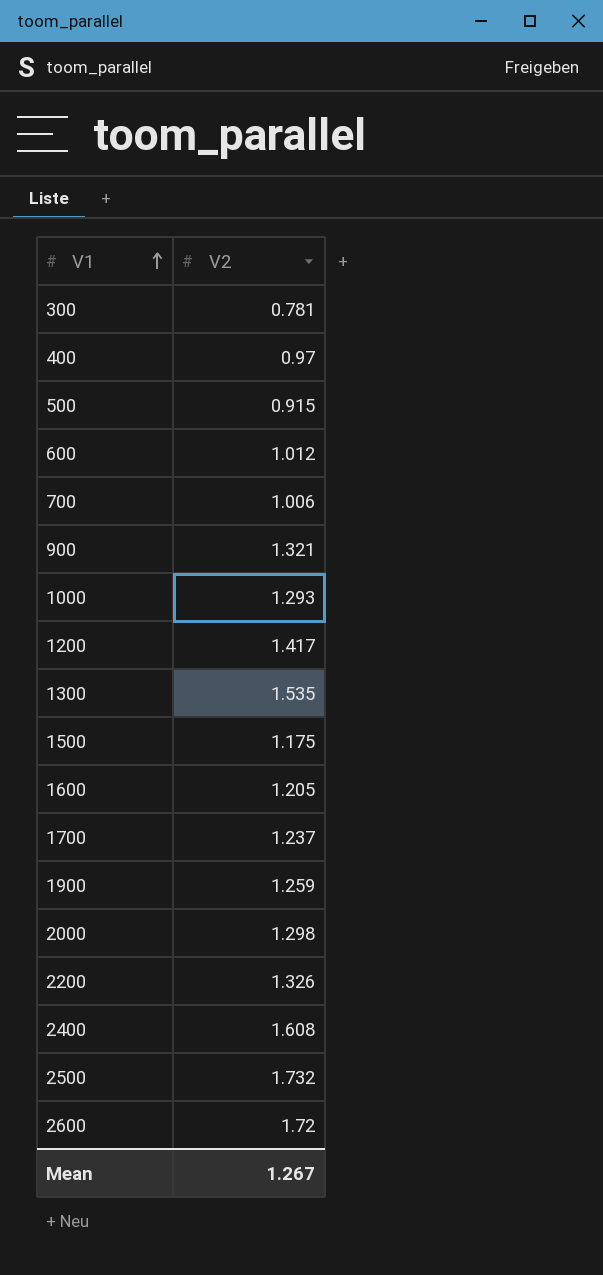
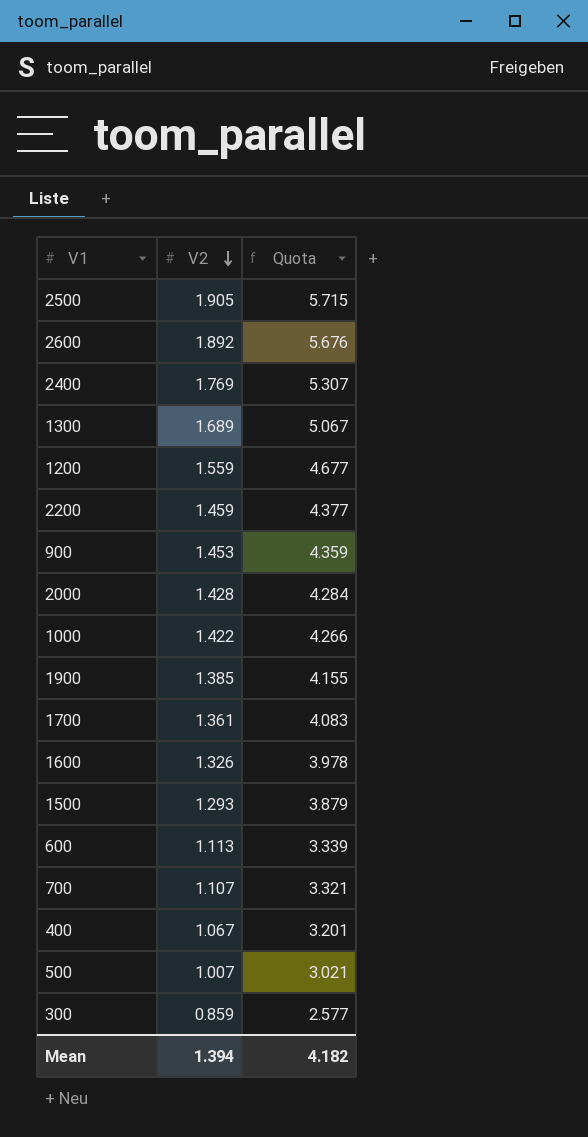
row order: V1 ascending -> V2 descending
column Quota | formula: none -> [V2] * 3
2500 | V2: 1.732 -> 1.905
2600 | V2: 1.72 -> 1.892
2400 | V2: 1.608 -> 1.769
1300 | V2: 1.535 -> 1.689
1200 | V2: 1.417 -> 1.559
2200 | V2: 1.326 -> 1.459
900 | V2: 1.321 -> 1.453
2000 | V2: 1.298 -> 1.428
1000 | V2: 1.293 -> 1.422
1900 | V2: 1.259 -> 1.385
1700 | V2: 1.237 -> 1.361
1600 | V2: 1.205 -> 1.326
1500 | V2: 1.175 -> 1.293
600 | V2: 1.012 -> 1.113
700 | V2: 1.006 -> 1.107
400 | V2: 0.97 -> 1.067
500 | V2: 0.915 -> 1.007
300 | V2: 0.781 -> 0.859
Mean | V2: 1.267 -> 1.394

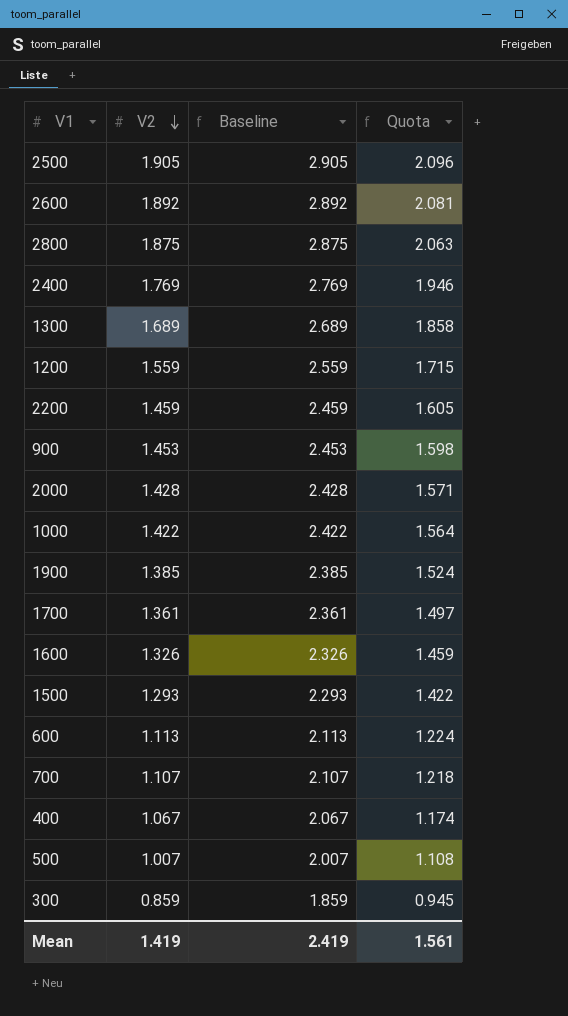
column Baseline | formula: none -> [V2] + 1
column Quota | formula: [V2] * 3 -> [V2] * 1.1
row 2800: none -> 1.875 | 2.875 | 2.063
Mean | V2: 1.394 -> 1.419
Mean | Quota: 4.182 -> 1.561

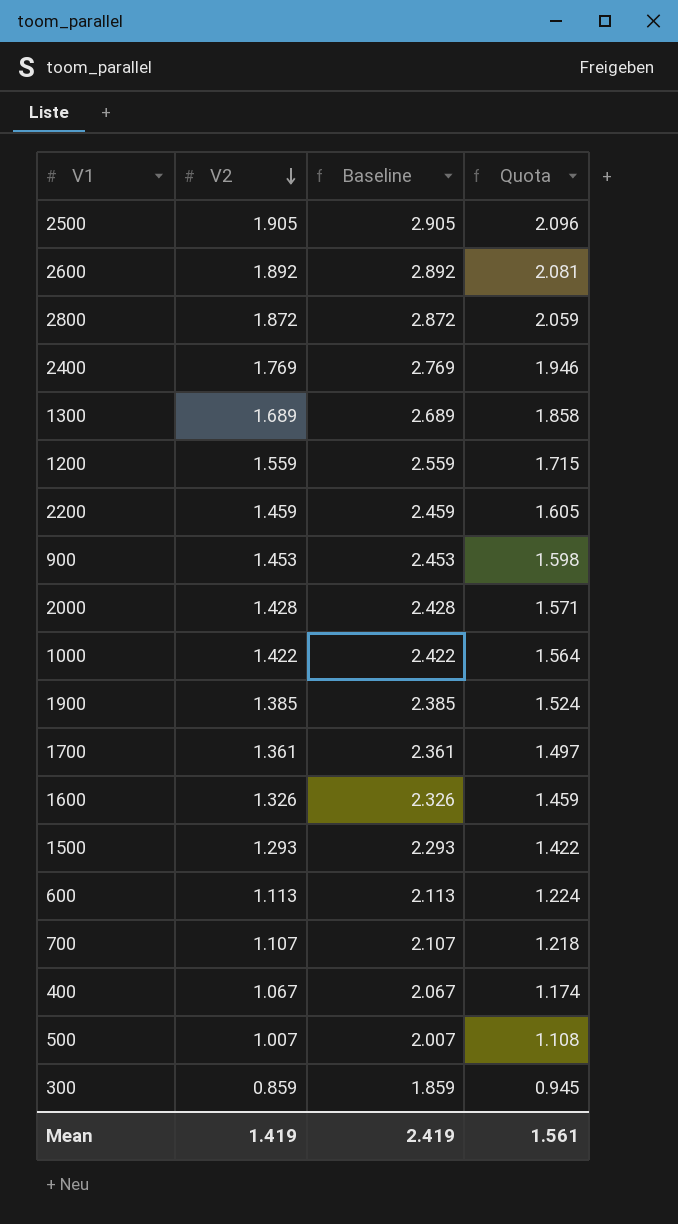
2800 | V2: 1.875 -> 1.872
2800 | Baseline: 2.875 -> 2.872
2800 | Quota: 2.063 -> 2.059

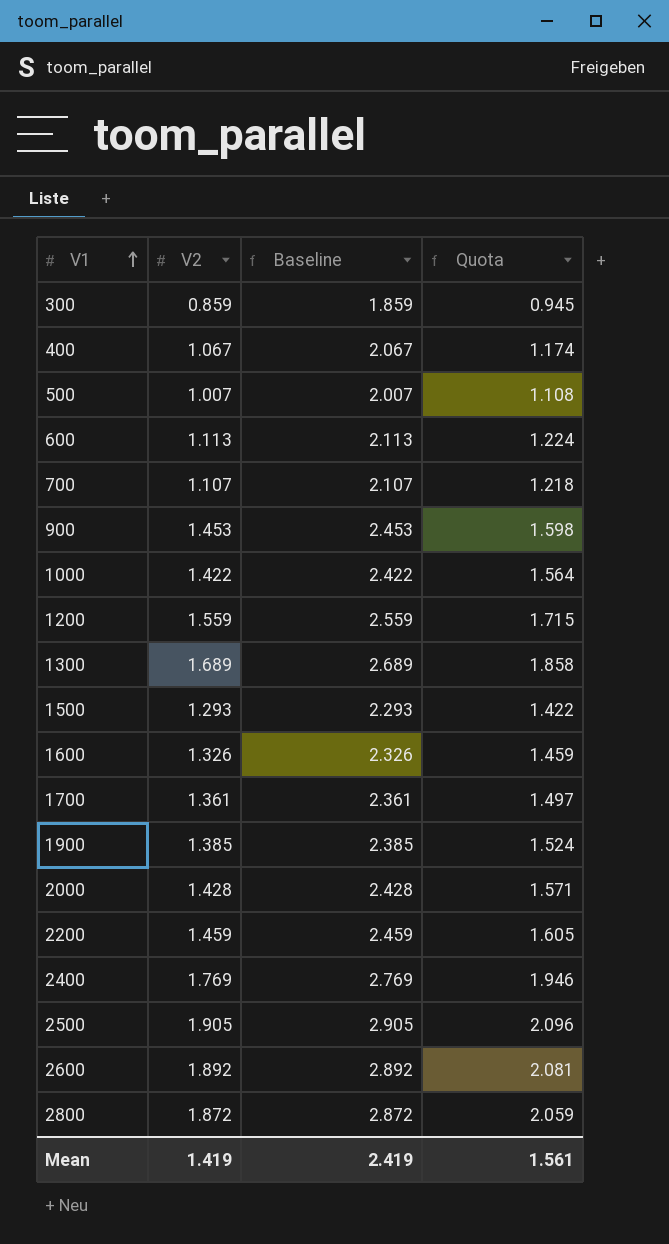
row order: V2 descending -> V1 ascending

